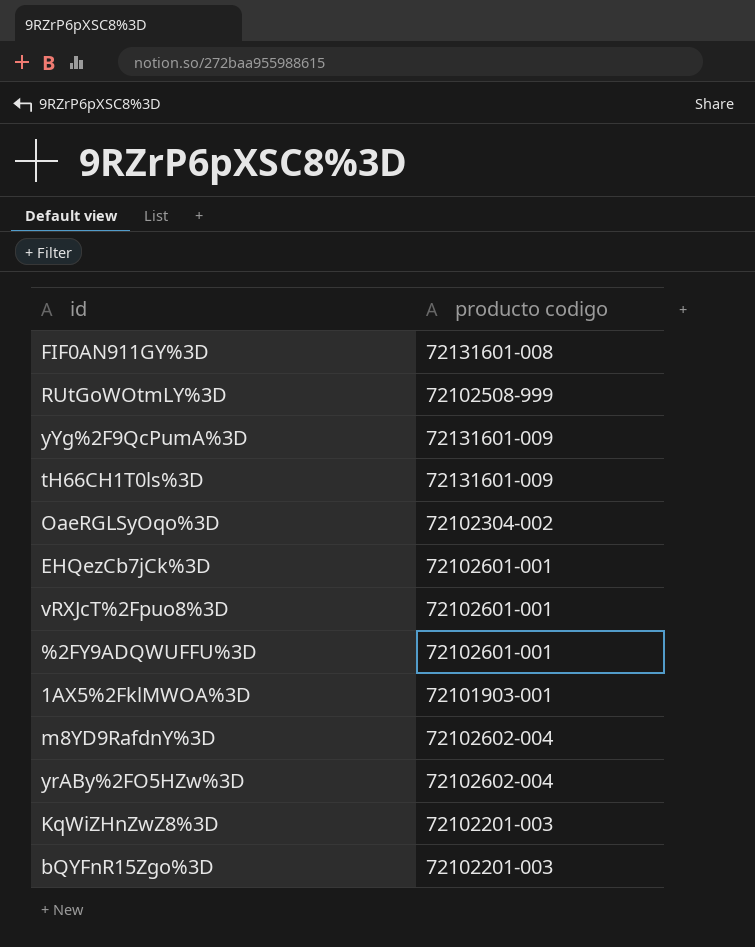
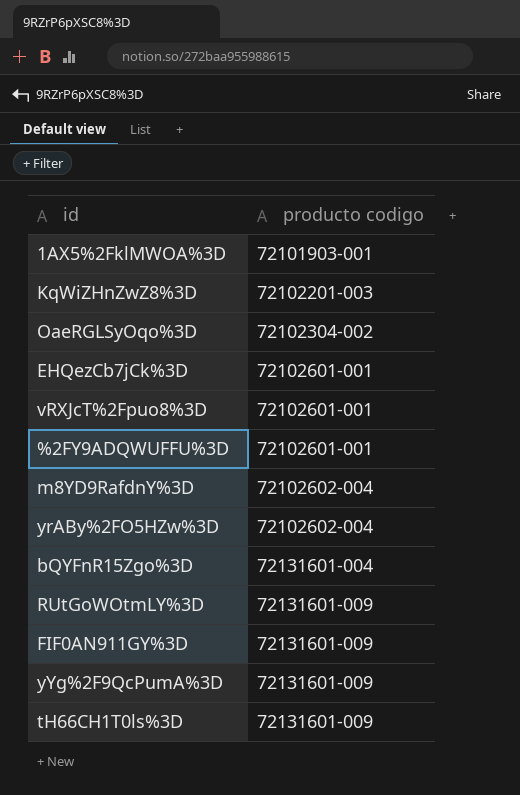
row order: none -> producto codigo ascending
bQYFnR15Zgo%3D | producto codigo: 72102201-003 -> 72131601-004
RUtGoWOtmLY%3D | producto codigo: 72102508-999 -> 72131601-009
FIF0AN911GY%3D | producto codigo: 72131601-008 -> 72131601-009

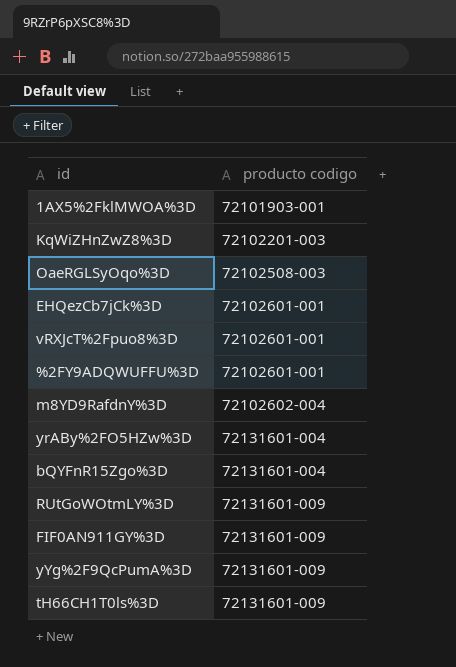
OaeRGLSyOqo%3D | producto codigo: 72102304-002 -> 72102508-003
yrABy%2FO5HZw%3D | producto codigo: 72102602-004 -> 72131601-004

